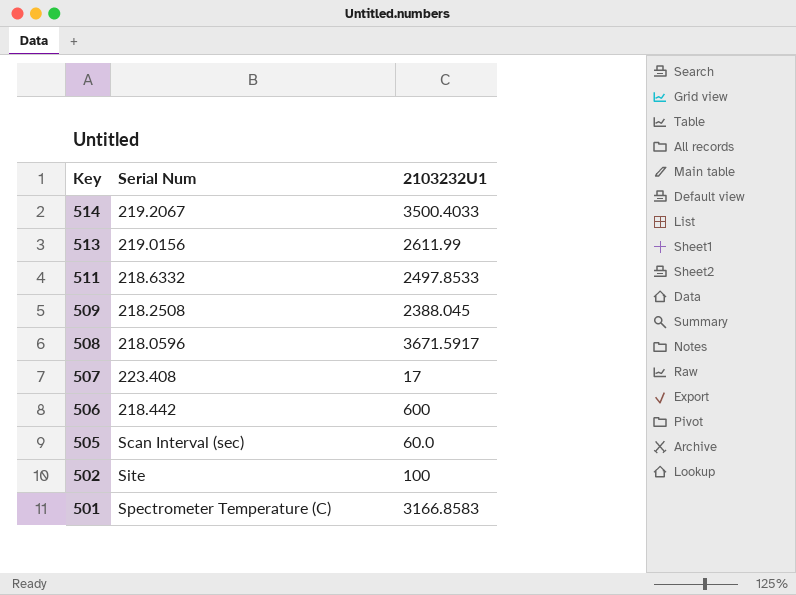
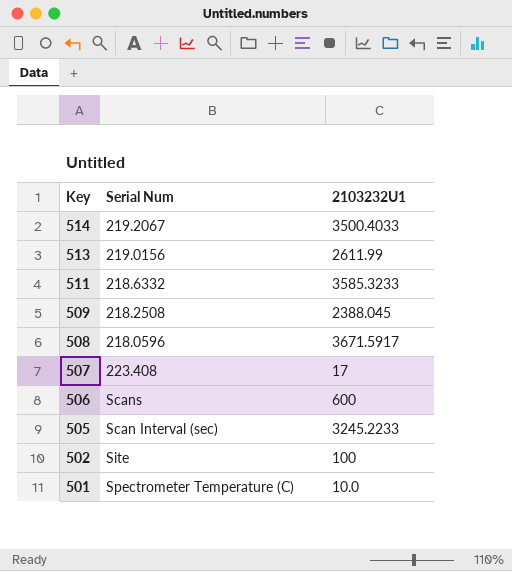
511 | 2103232U1: 2497.8533 -> 3585.3233
506 | Serial Num: 218.442 -> Scans
505 | 2103232U1: 60.0 -> 3245.2233
501 | 2103232U1: 3166.8583 -> 10.0

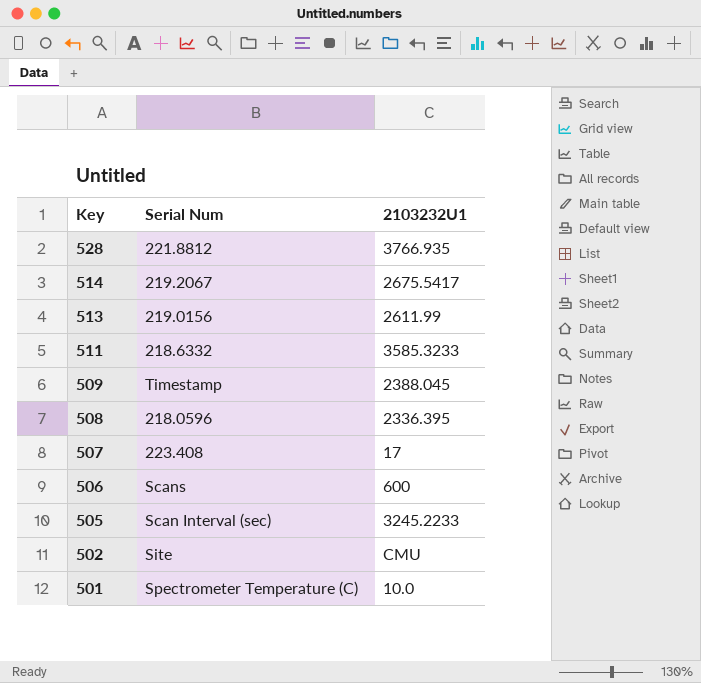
row 528: none -> 221.8812 | 3766.935
514 | 2103232U1: 3500.4033 -> 2675.5417
509 | Serial Num: 218.2508 -> Timestamp
508 | 2103232U1: 3671.5917 -> 2336.395
502 | 2103232U1: 100 -> CMU

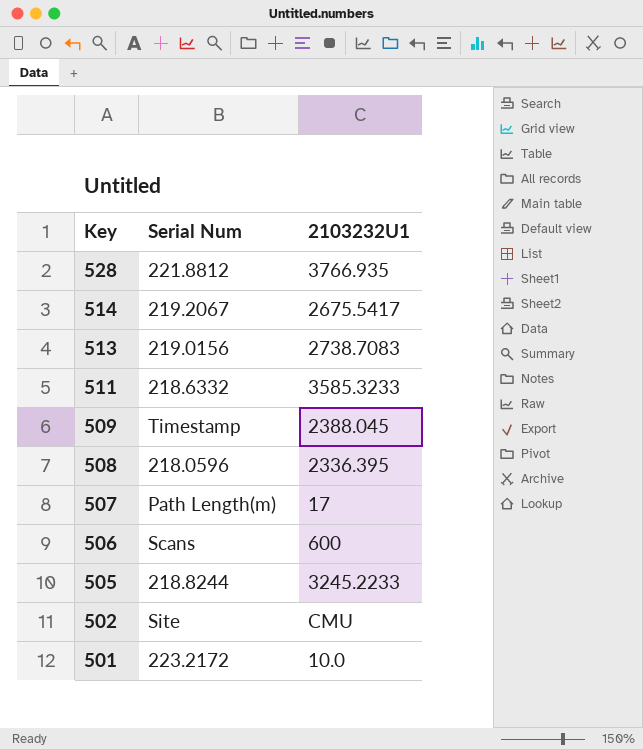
513 | 2103232U1: 2611.99 -> 2738.7083
507 | Serial Num: 223.408 -> Path Length(m)
505 | Serial Num: Scan Interval (sec) -> 218.8244
501 | Serial Num: Spectrometer Temperature (C) -> 223.2172

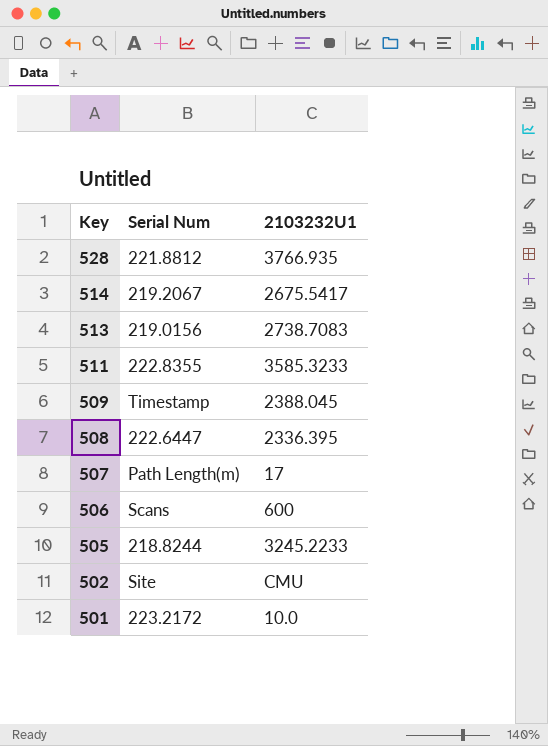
511 | Serial Num: 218.6332 -> 222.8355
508 | Serial Num: 218.0596 -> 222.6447

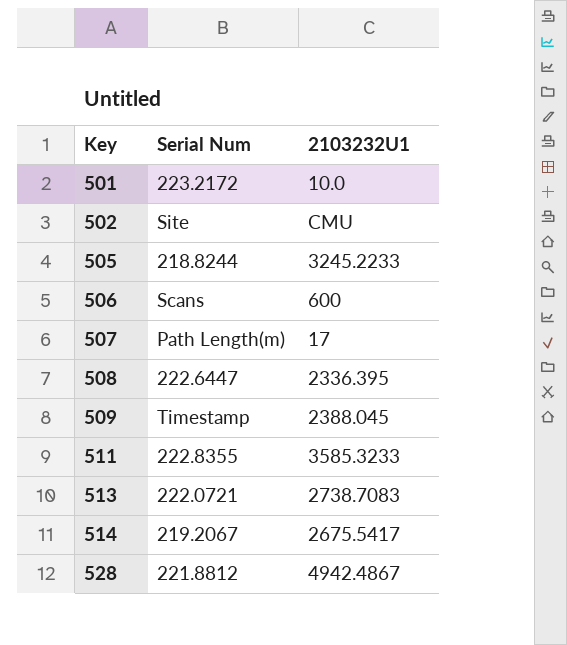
row order: Key descending -> Key ascending
513 | Serial Num: 219.0156 -> 222.0721
528 | 2103232U1: 3766.935 -> 4942.4867

